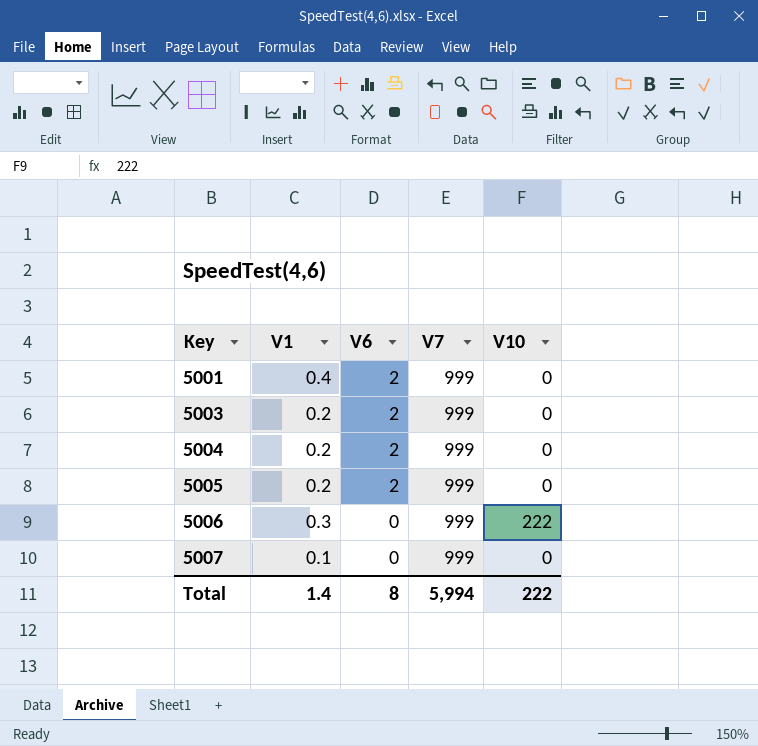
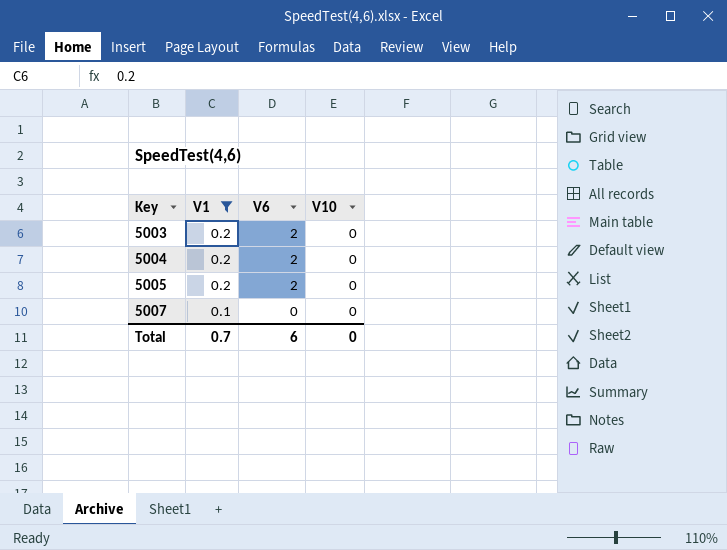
filter: none -> V1 <= 0.2
column V7 | position: 4 -> none
Total | V1: 1.4 -> 0.7
Total | V6: 8 -> 6
Total | V10: 222 -> 0

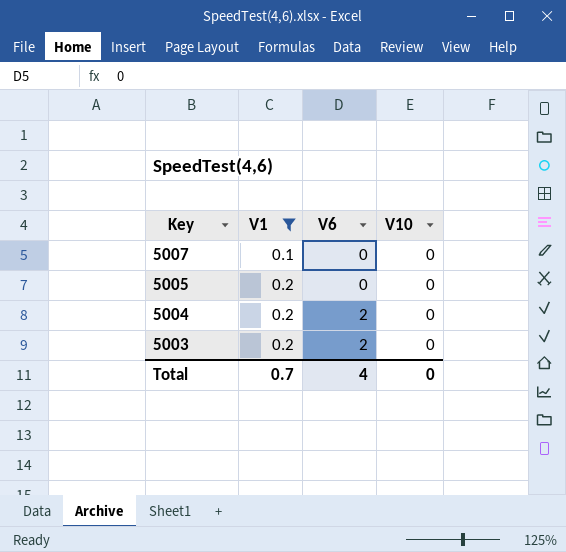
row order: Key ascending -> Key descending
5005 | V6: 2 -> 0
Total | V6: 6 -> 4

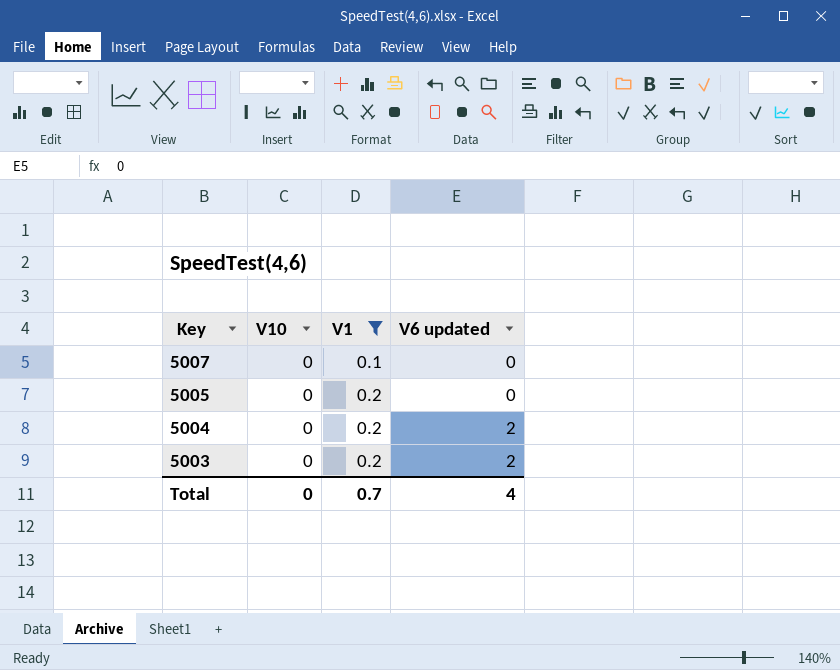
column V10 | position: 4 -> 2
column name: V6 -> V6 updated

